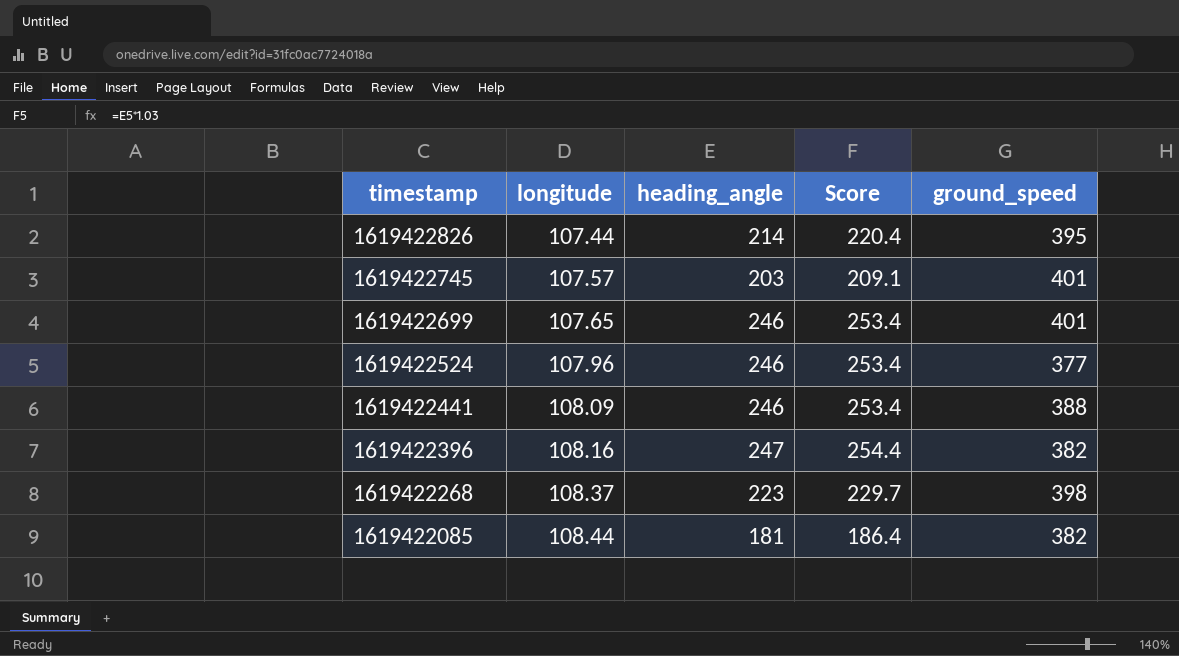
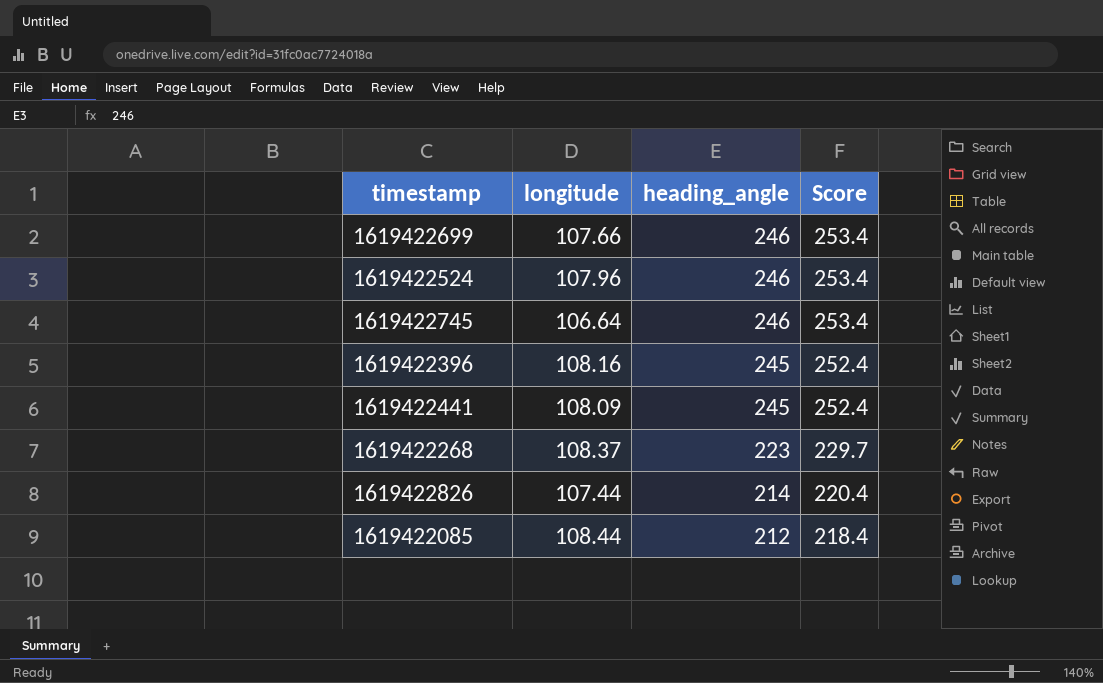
row order: timestamp descending -> heading_angle descending
column ground_speed | position: 5 -> none
1619422699 | longitude: 107.65 -> 107.66
1619422745 | longitude: 107.57 -> 106.64
1619422745 | heading_angle: 203 -> 246
1619422745 | Score: 209.1 -> 253.4
1619422396 | heading_angle: 247 -> 245
1619422396 | Score: 254.4 -> 252.4
1619422441 | heading_angle: 246 -> 245
1619422441 | Score: 253.4 -> 252.4
1619422085 | heading_angle: 181 -> 212
1619422085 | Score: 186.4 -> 218.4

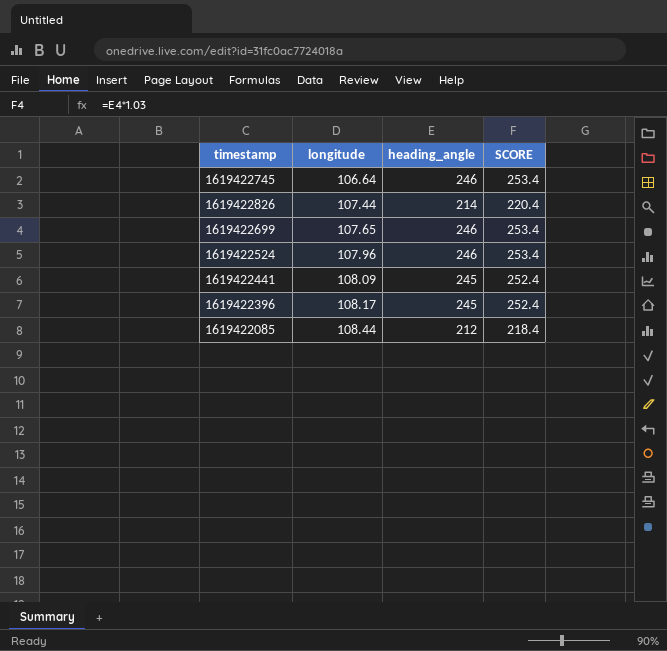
row order: heading_angle descending -> longitude ascending
column name: Score -> SCORE
row 1619422268: 108.37 | 223 | 229.7 -> none
1619422699 | longitude: 107.66 -> 107.65
1619422396 | longitude: 108.16 -> 108.17

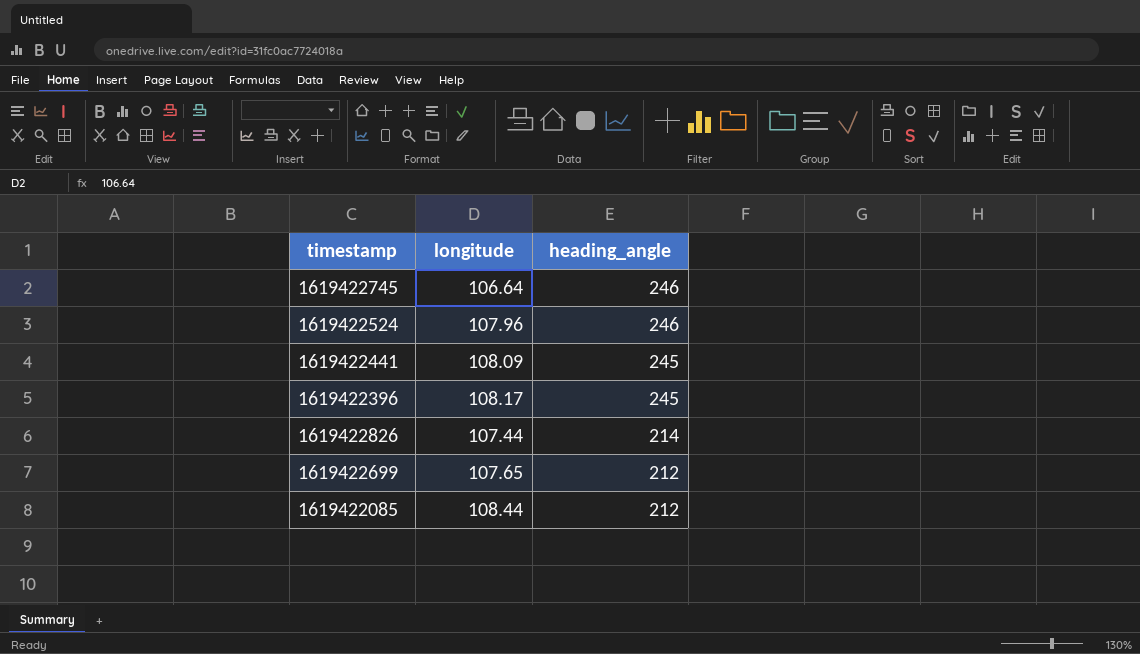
row order: longitude ascending -> heading_angle descending
column SCORE | formula: [heading_angle] * 1.03 -> none
1619422699 | heading_angle: 246 -> 212

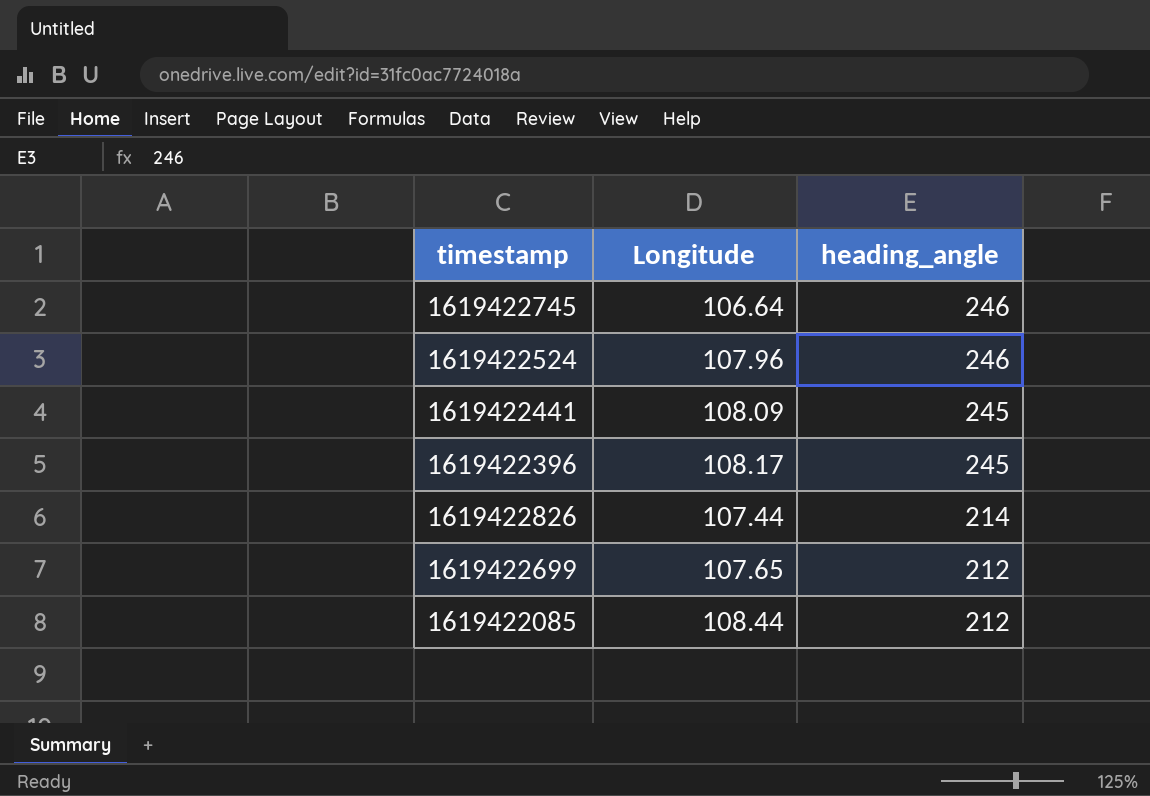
column name: longitude -> Longitude

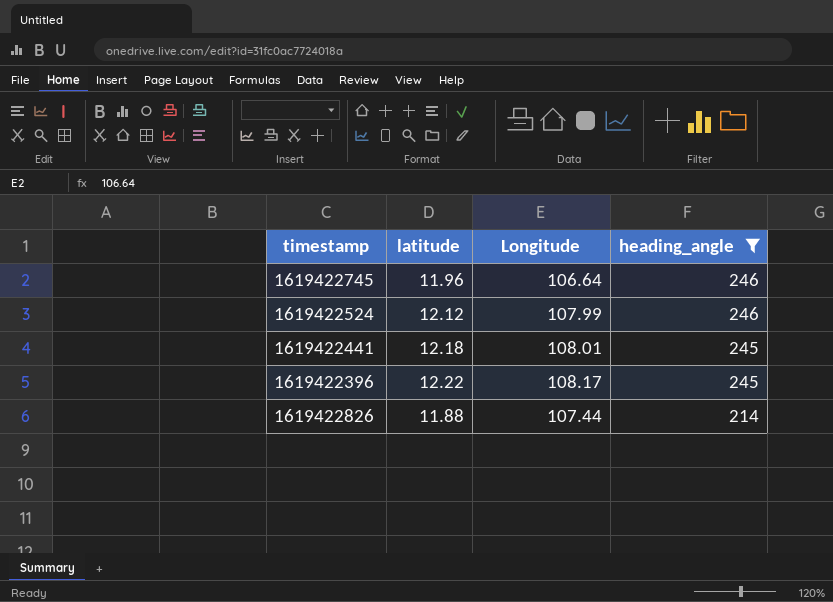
filter: none -> heading_angle != 212
column latitude | position: none -> 2
1619422524 | Longitude: 107.96 -> 107.99
1619422441 | Longitude: 108.09 -> 108.01

